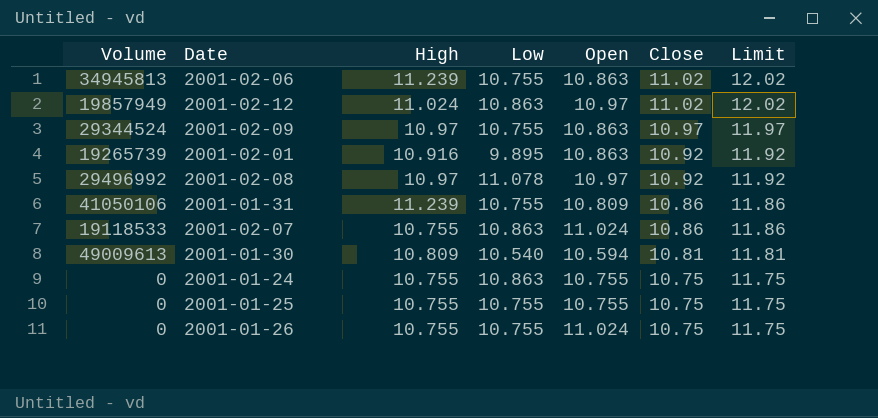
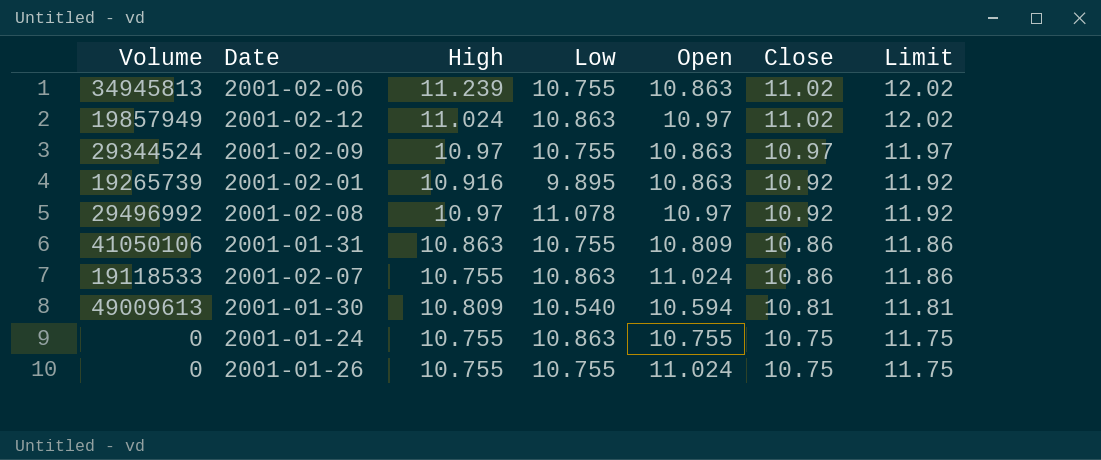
row 2001-01-25: 0 | 10.755 | 10.755 | 10.755 | 10.75 | 11.75 -> none
2001-01-31 | High: 11.239 -> 10.863

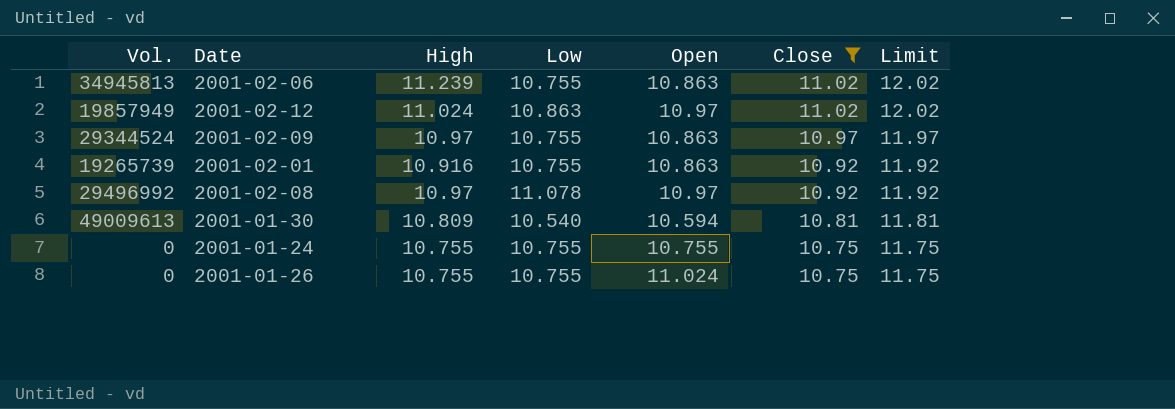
filter: none -> Close != 10.86
column name: Volume -> Vol.
2001-02-01 | Low: 9.895 -> 10.755
2001-01-24 | Low: 10.863 -> 10.755

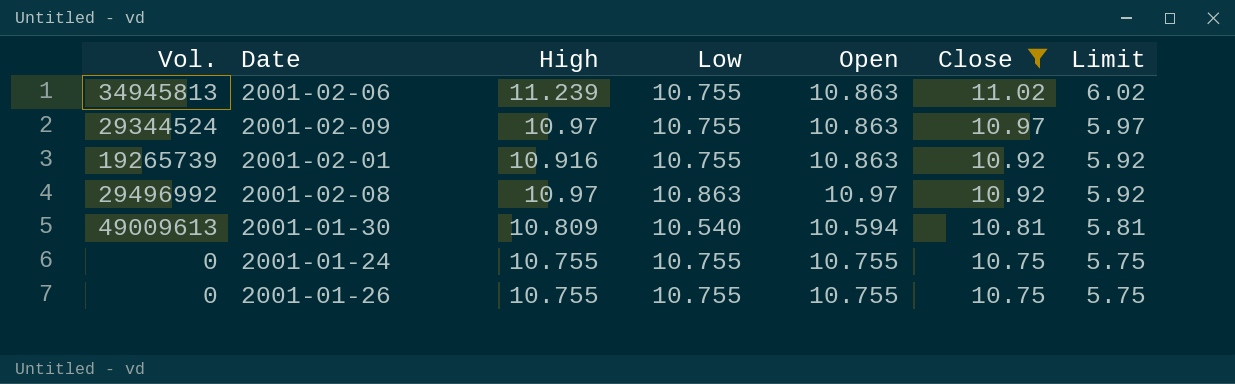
column Limit | formula: [Close] + 1 -> [Close] - 5
row 2001-02-12: 19857949 | 11.024 | 10.863 | 10.97 | 11.02 | 12.02 -> none
2001-02-08 | Low: 11.078 -> 10.863
2001-01-26 | Open: 11.024 -> 10.755

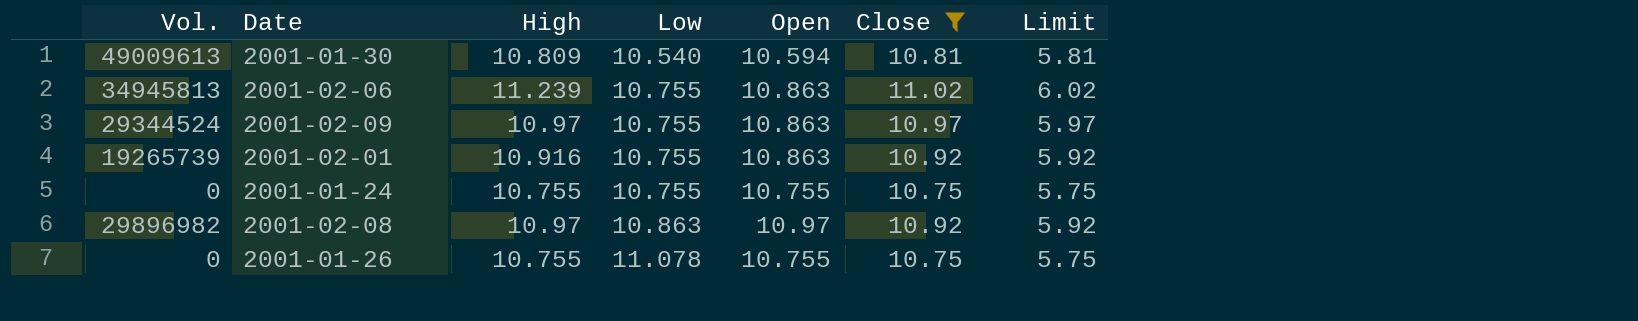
row order: Close descending -> Low ascending
2001-02-08 | Vol.: 29496992 -> 29896982
2001-01-26 | Low: 10.755 -> 11.078

